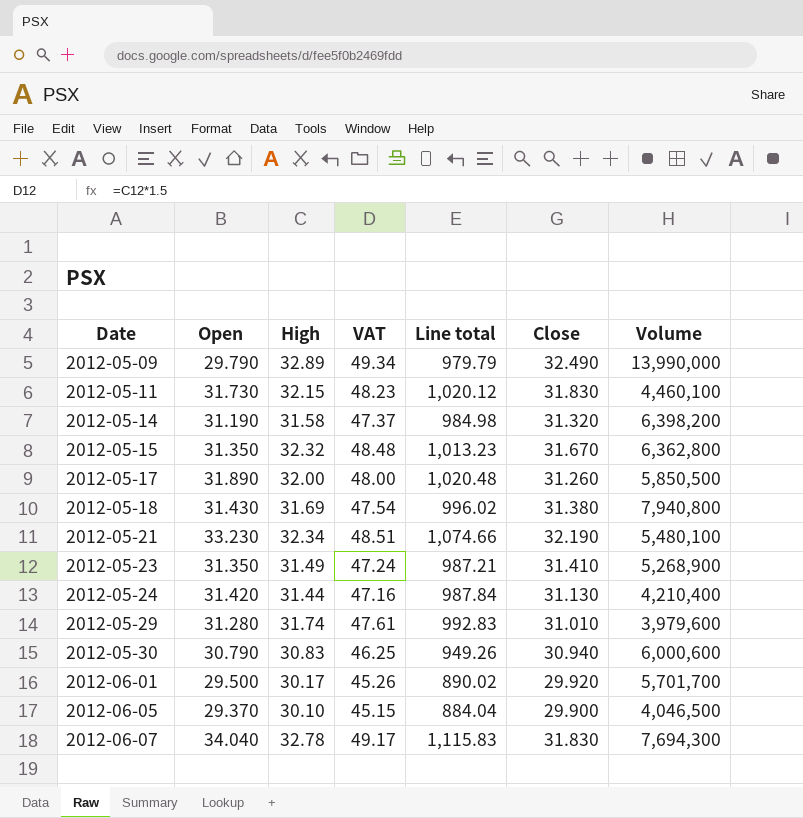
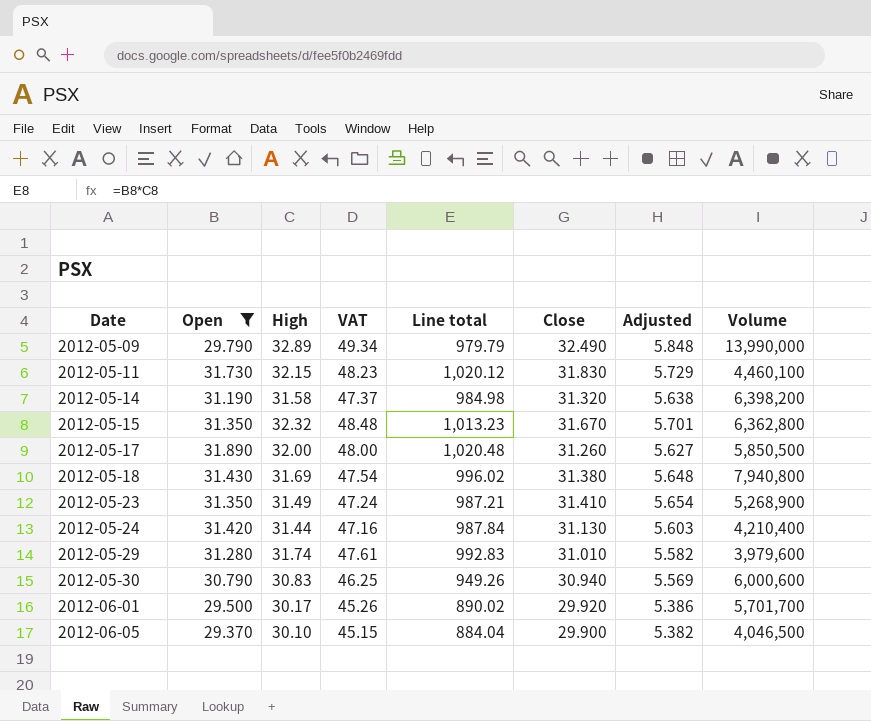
filter: none -> Open <= 31.890
column Adjusted | formula: none -> [Close] * 0.18

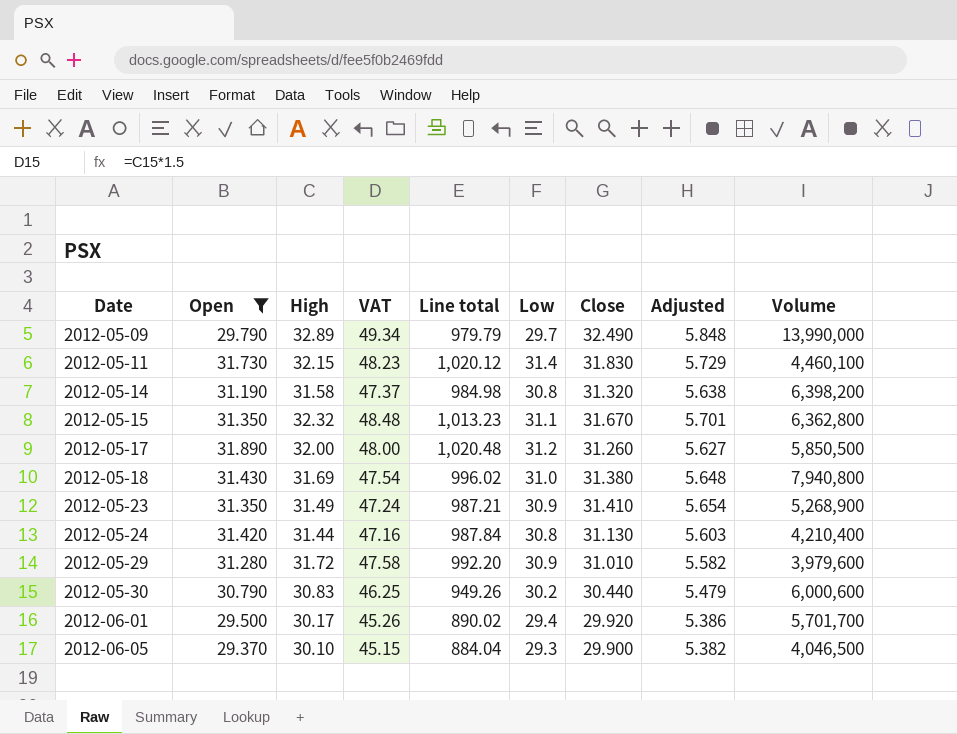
column Low | position: none -> 6
2012-05-29 | High: 31.74 -> 31.72
2012-05-29 | VAT: 47.61 -> 47.58
2012-05-29 | Line total: 992.83 -> 992.20
2012-05-30 | Close: 30.940 -> 30.440
2012-05-30 | Adjusted: 5.569 -> 5.479

